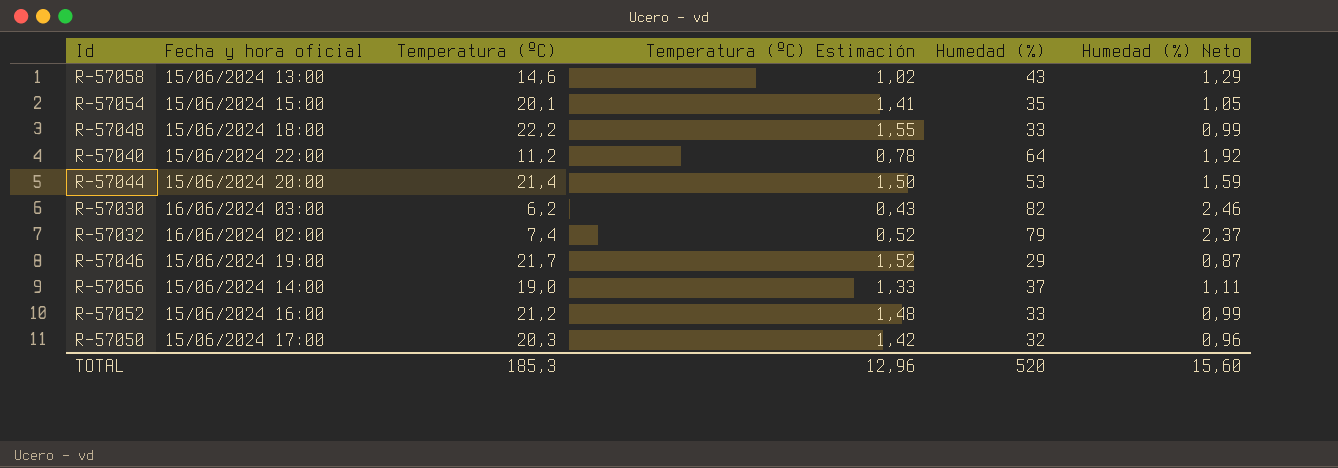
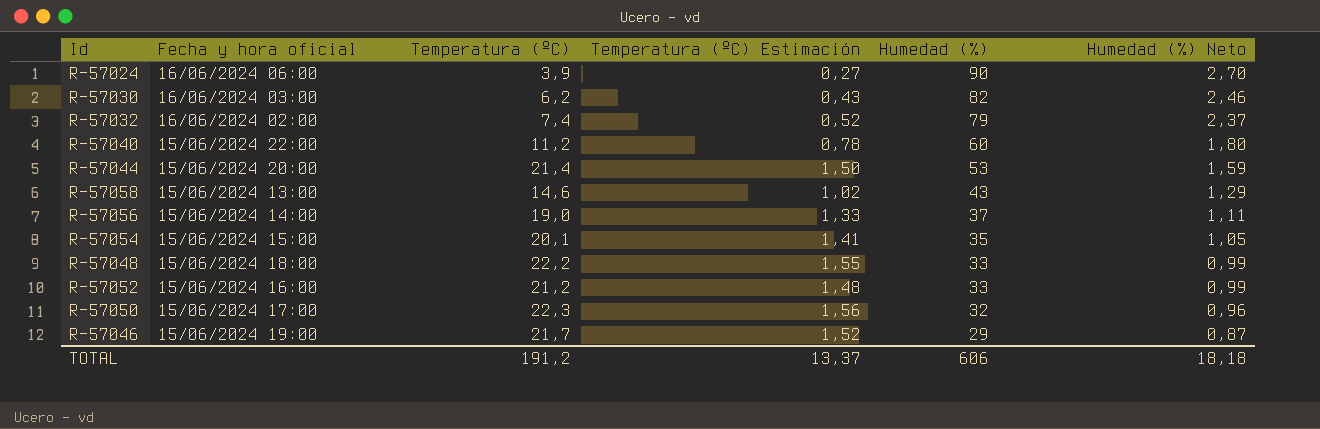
row order: none -> Humedad (%) descending
row R-57024: none -> 16/06/2024 06:00 | 3,9 | 0,27 | 90 | 2,70
R-57040 | Humedad (%): 64 -> 60
R-57040 | Humedad (%) Neto: 1,92 -> 1,80
R-57050 | Temperatura (ºC): 20,3 -> 22,3
R-57050 | Temperatura (ºC) Estimación: 1,42 -> 1,56
TOTAL | Temperatura (ºC): 185,3 -> 191,2
TOTAL | Temperatura (ºC) Estimación: 12,96 -> 13,37
TOTAL | Humedad (%): 520 -> 606
TOTAL | Humedad (%) Neto: 15,60 -> 18,18

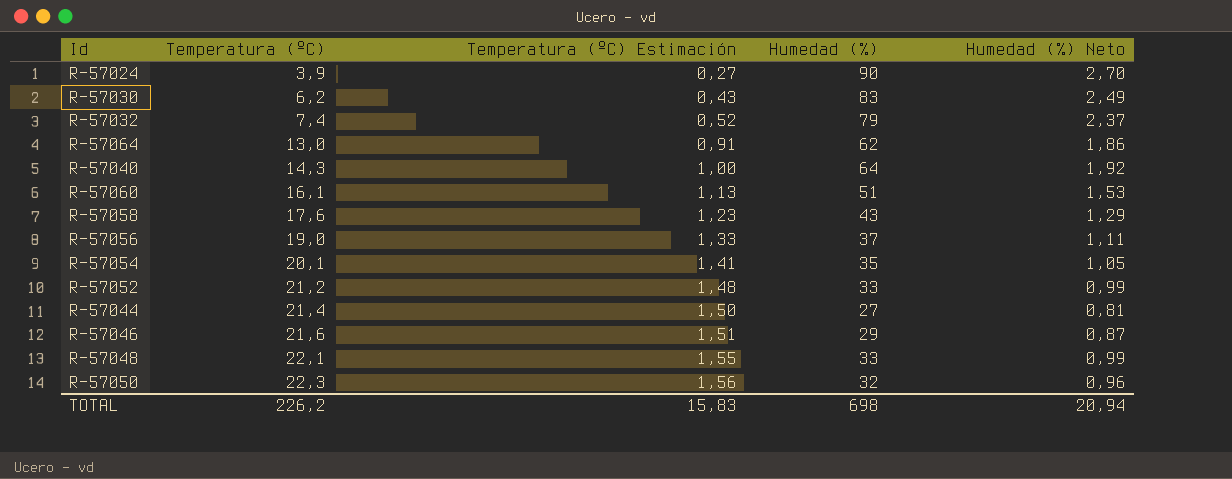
row order: Humedad (%) descending -> Temperatura (ºC) ascending
column Fecha y hora oficial | position: 2 -> none
R-57030 | Humedad (%): 82 -> 83
R-57030 | Humedad (%) Neto: 2,46 -> 2,49
row R-57064: none -> 13,0 | 0,91 | 62 | 1,86
R-57040 | Temperatura (ºC): 11,2 -> 14,3
R-57040 | Temperatura (ºC) Estimación: 0,78 -> 1,00
R-57040 | Humedad (%): 60 -> 64
R-57040 | Humedad (%) Neto: 1,80 -> 1,92
row R-57060: none -> 16,1 | 1,13 | 51 | 1,53
R-57058 | Temperatura (ºC): 14,6 -> 17,6
R-57058 | Temperatura (ºC) Estimación: 1,02 -> 1,23
R-57044 | Humedad (%): 53 -> 27
R-57044 | Humedad (%) Neto: 1,59 -> 0,81
R-57046 | Temperatura (ºC): 21,7 -> 21,6
R-57046 | Temperatura (ºC) Estimación: 1,52 -> 1,51
R-57048 | Temperatura (ºC): 22,2 -> 22,1
TOTAL | Temperatura (ºC): 191,2 -> 226,2
TOTAL | Temperatura (ºC) Estimación: 13,37 -> 15,83
TOTAL | Humedad (%): 606 -> 698
TOTAL | Humedad (%) Neto: 18,18 -> 20,94

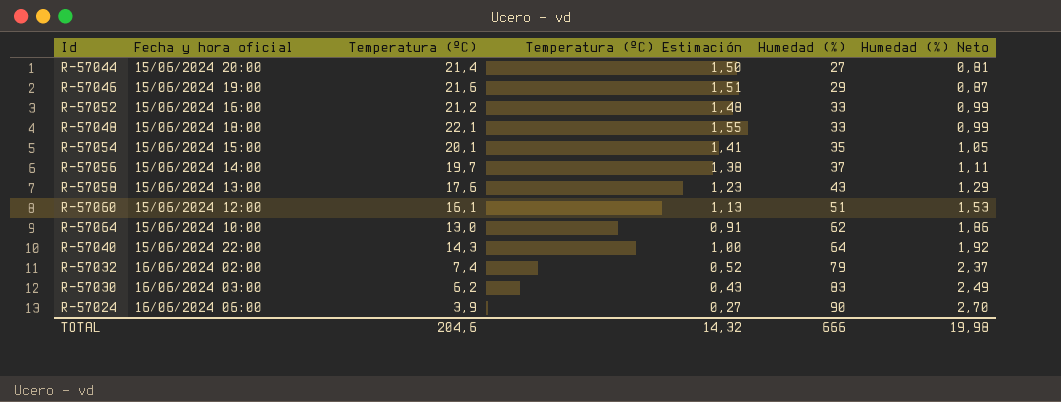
row order: Temperatura (ºC) ascending -> Humedad (%) ascending
column Fecha y hora oficial | position: none -> 2
row R-57050: 22,3 | 1,56 | 32 | 0,96 -> none
R-57056 | Temperatura (ºC): 19,0 -> 19,7
R-57056 | Temperatura (ºC) Estimación: 1,33 -> 1,38
TOTAL | Temperatura (ºC): 226,2 -> 204,6
TOTAL | Temperatura (ºC) Estimación: 15,83 -> 14,32
TOTAL | Humedad (%): 698 -> 666
TOTAL | Humedad (%) Neto: 20,94 -> 19,98

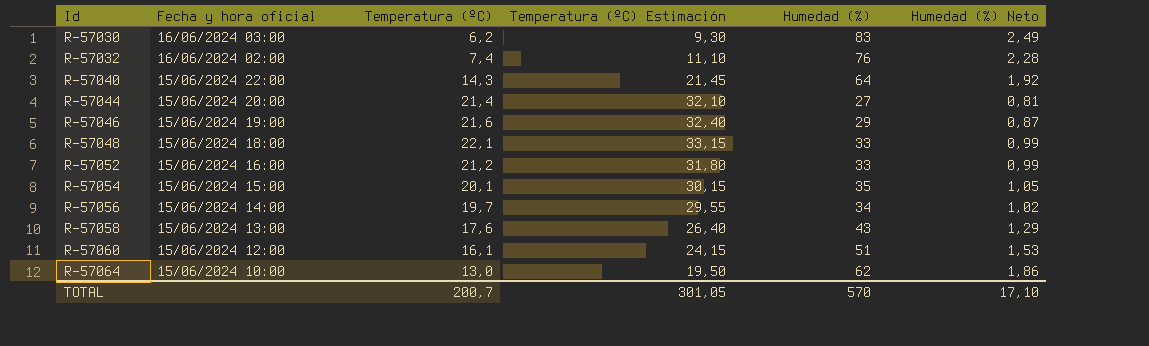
row order: Humedad (%) ascending -> Id ascending
column Temperatura (ºC) Estimación | formula: [Temperatura (ºC)] * 0,07 -> [Temperatura (ºC)] * 1,5
row R-57024: 16/06/2024 06:00 | 3,9 | 0,27 | 90 | 2,70 -> none
R-57032 | Humedad (%): 79 -> 76
R-57032 | Humedad (%) Neto: 2,37 -> 2,28
R-57056 | Humedad (%): 37 -> 34
R-57056 | Humedad (%) Neto: 1,11 -> 1,02
TOTAL | Temperatura (ºC): 204,6 -> 200,7
TOTAL | Temperatura (ºC) Estimación: 14,32 -> 301,05
TOTAL | Humedad (%): 666 -> 570
TOTAL | Humedad (%) Neto: 19,98 -> 17,10

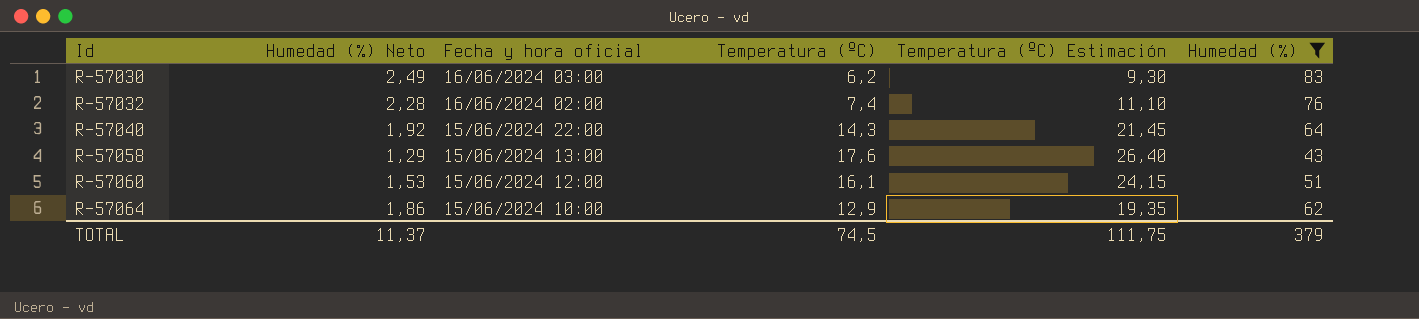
filter: none -> Humedad (%) >= 43
column Humedad (%) Neto | position: 6 -> 2
R-57064 | Temperatura (ºC): 13,0 -> 12,9
R-57064 | Temperatura (ºC) Estimación: 19,50 -> 19,35
TOTAL | Humedad (%) Neto: 17,10 -> 11,37
TOTAL | Temperatura (ºC): 200,7 -> 74,5
TOTAL | Temperatura (ºC) Estimación: 301,05 -> 111,75
TOTAL | Humedad (%): 570 -> 379

